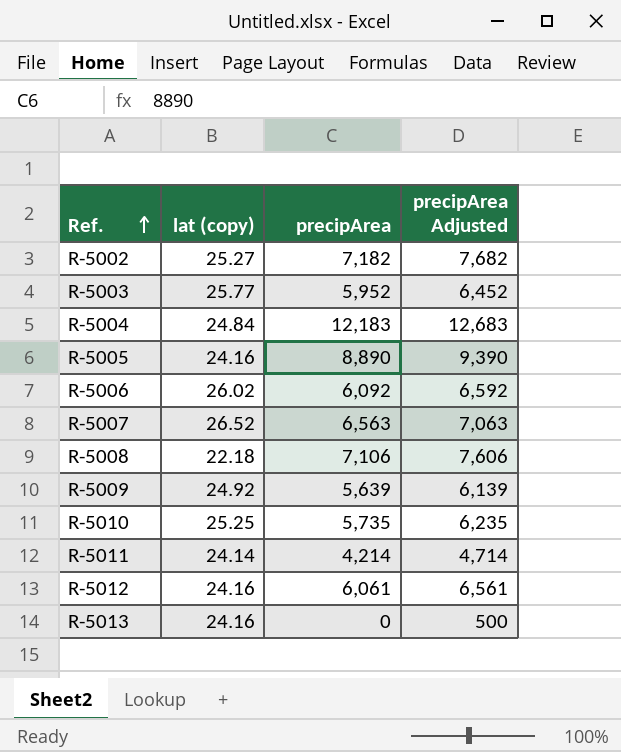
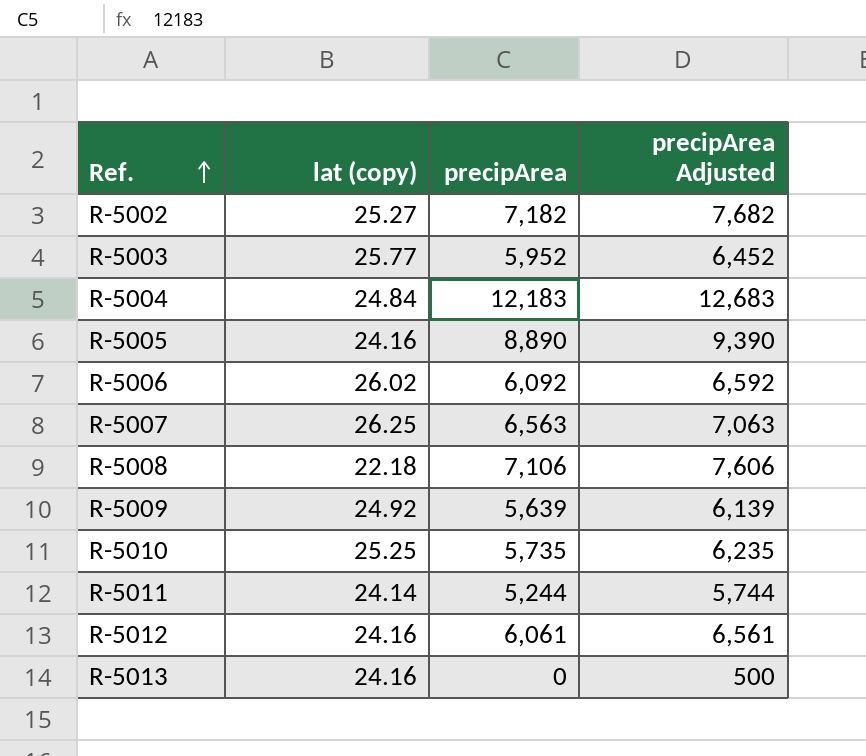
R-5007 | lat (copy): 26.52 -> 26.25
R-5011 | precipArea: 4,214 -> 5,244
R-5011 | precipArea Adjusted: 4,714 -> 5,744

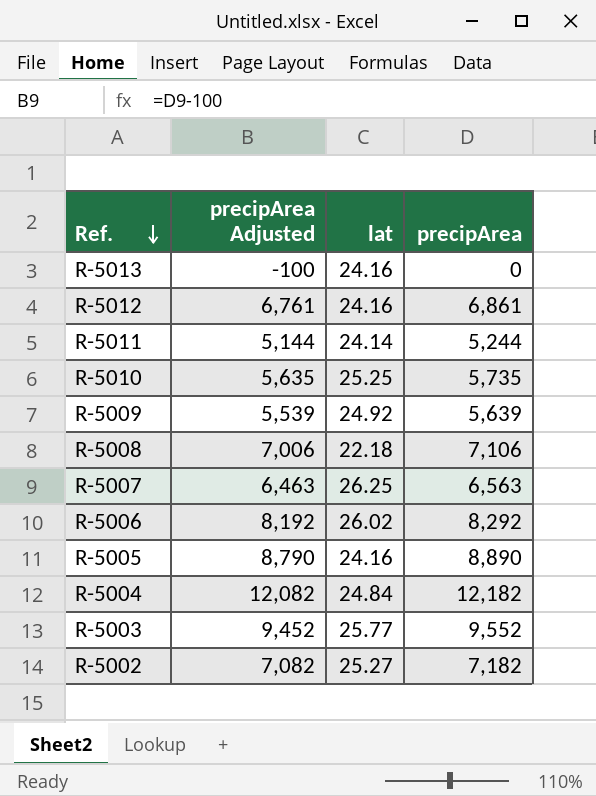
row order: Ref. ascending -> Ref. descending
column precipArea Adjusted | formula: [precipArea] + 500 -> [precipArea] - 100
column precipArea Adjusted | position: 4 -> 2
column name: lat (copy) -> lat
R-5012 | precipArea: 6,061 -> 6,861
R-5006 | precipArea: 6,092 -> 8,292
R-5004 | precipArea: 12,183 -> 12,182
R-5003 | precipArea: 5,952 -> 9,552

